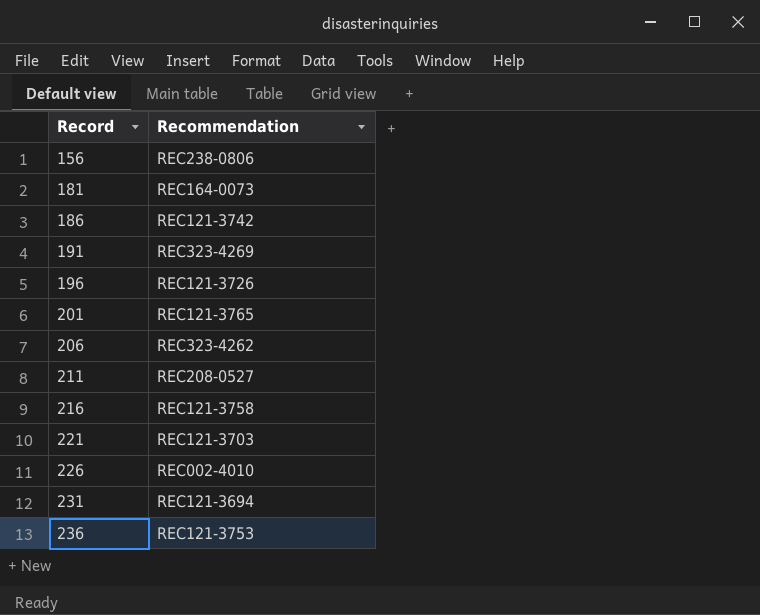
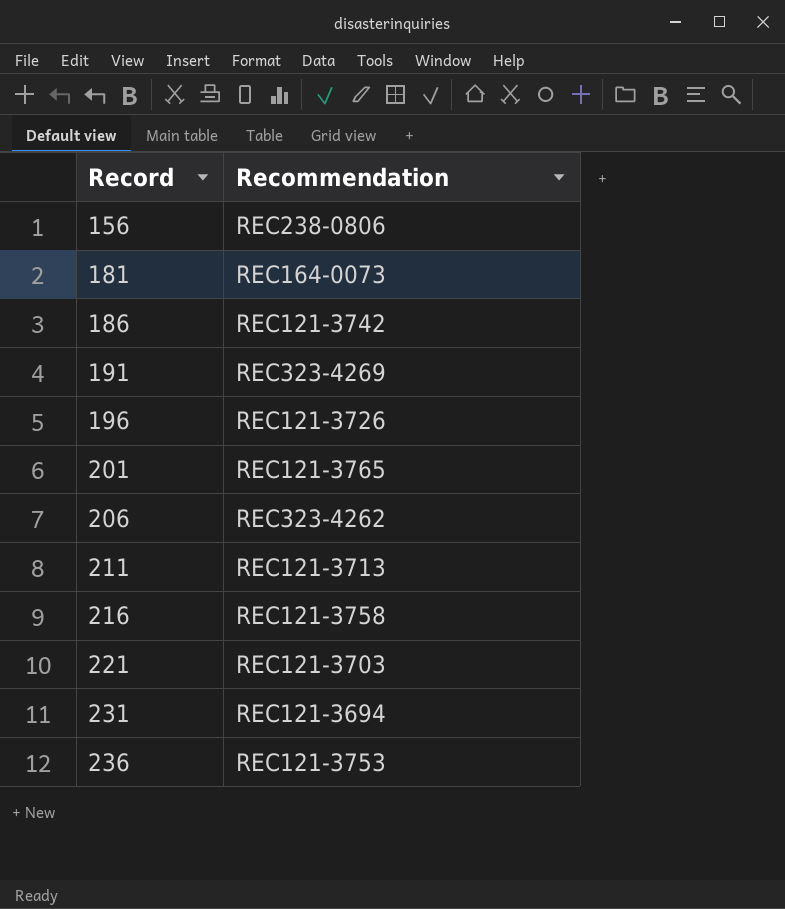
row 226: REC002-4010 -> none
211 | Recommendation: REC208-0527 -> REC121-3713

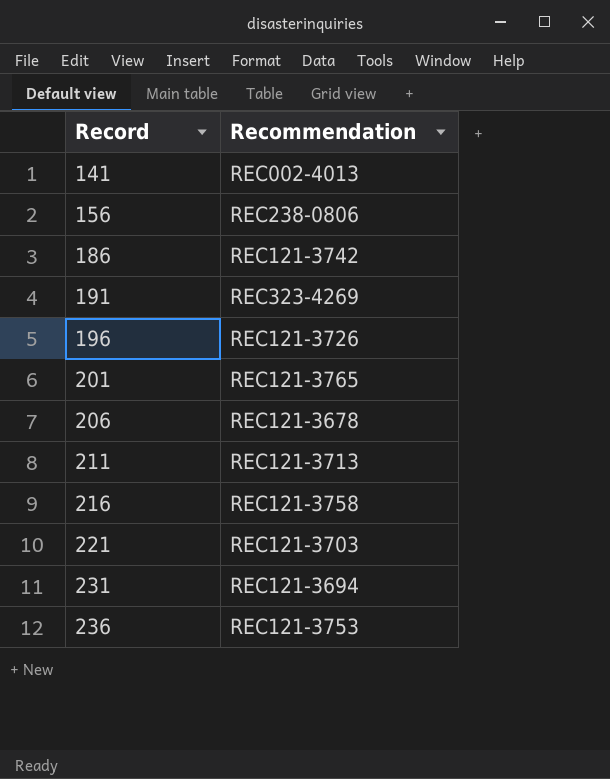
row 181: REC164-0073 -> none
row 141: none -> REC002-4013
206 | Recommendation: REC323-4262 -> REC121-3678

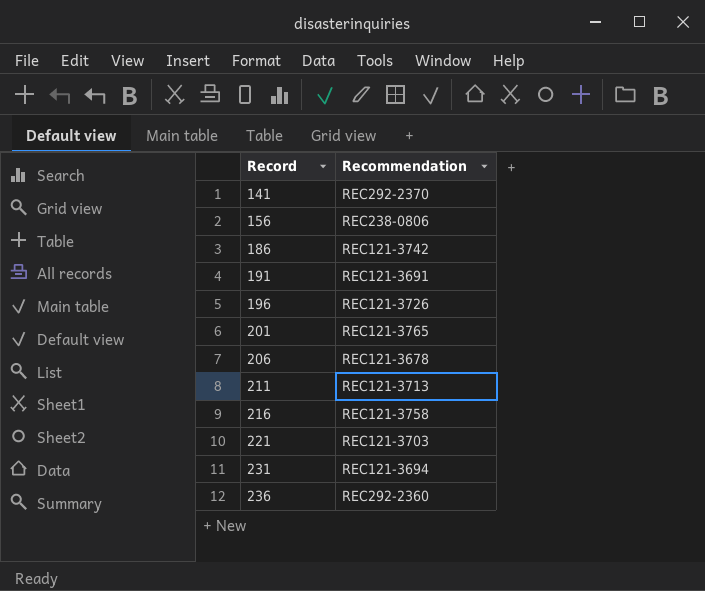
141 | Recommendation: REC002-4013 -> REC292-2370
191 | Recommendation: REC323-4269 -> REC121-3691
236 | Recommendation: REC121-3753 -> REC292-2360

